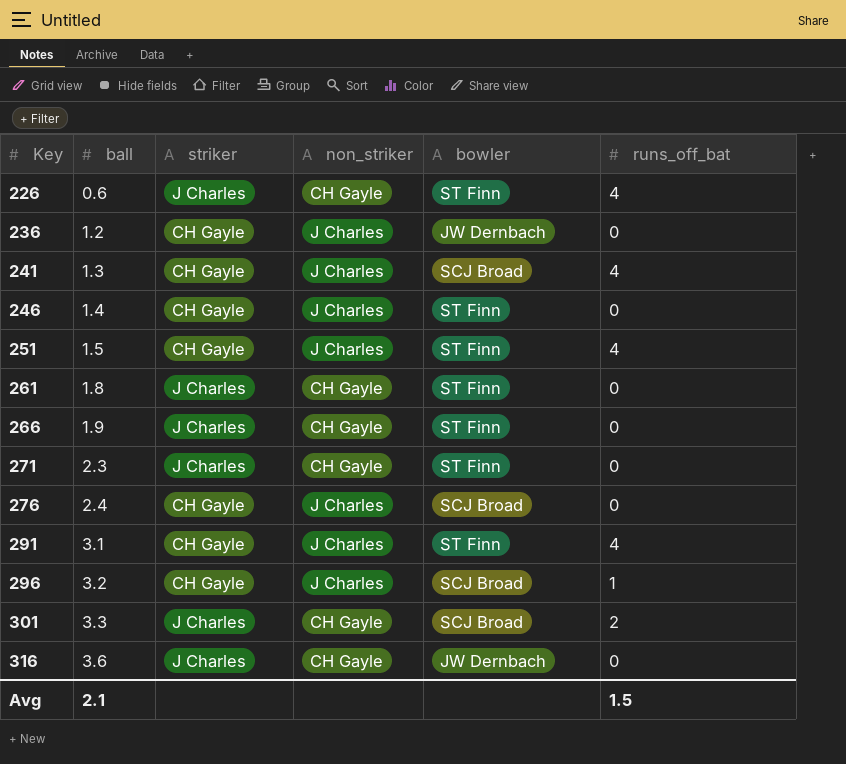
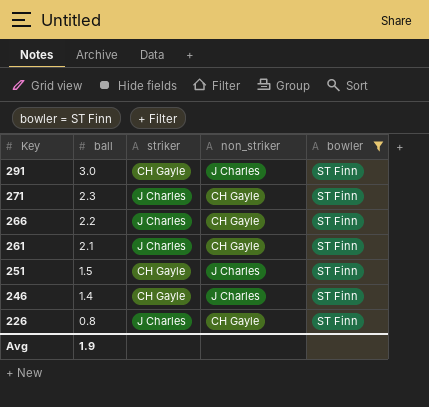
filter: none -> bowler = ST Finn
row order: Key ascending -> Key descending
column runs_off_bat | position: 6 -> none
291 | ball: 3.1 -> 3.0
266 | ball: 1.9 -> 2.2
261 | ball: 1.8 -> 2.1
226 | ball: 0.6 -> 0.8
Avg | ball: 2.1 -> 1.9

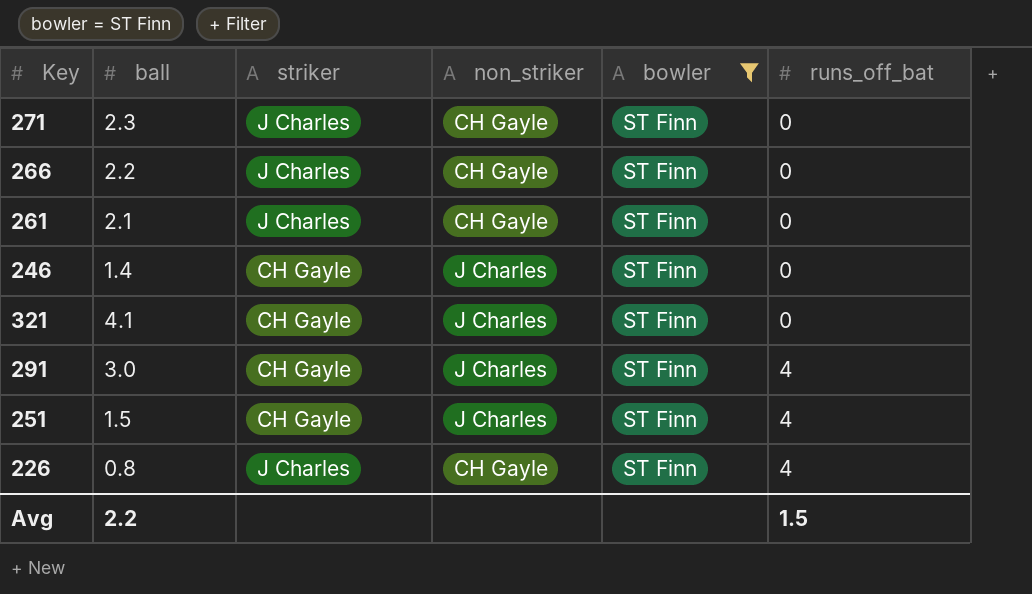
row order: Key descending -> runs_off_bat ascending
column runs_off_bat | position: none -> 6
row 321: none -> 4.1 | CH Gayle | J Charles | ST Finn | 0
Avg | ball: 1.9 -> 2.2

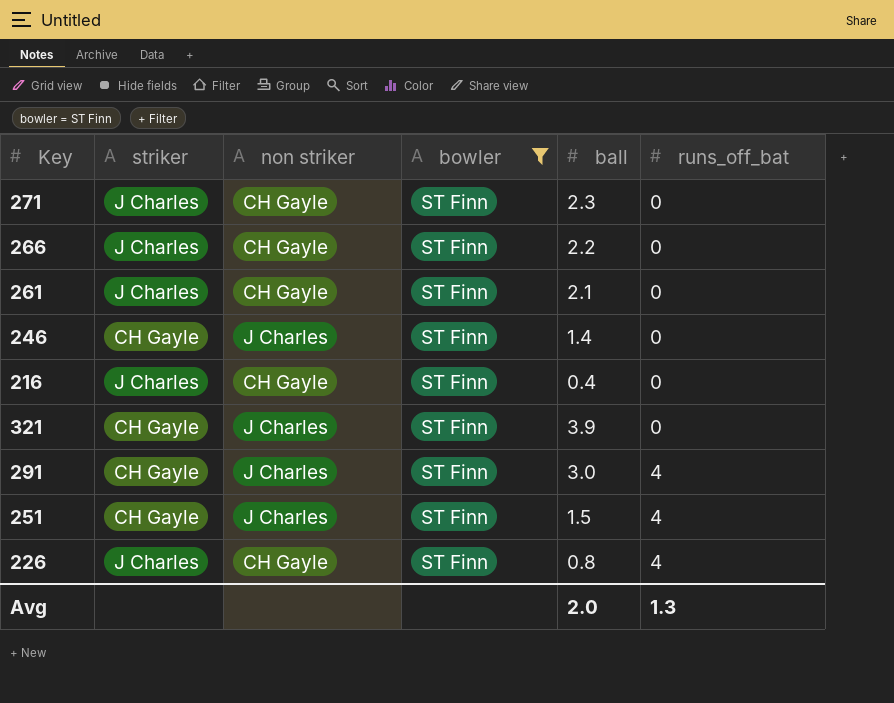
column name: non_striker -> non striker
column ball | position: 2 -> 5
row 216: none -> J Charles | CH Gayle | ST Finn | 0.4 | 0
321 | ball: 4.1 -> 3.9
Avg | ball: 2.2 -> 2.0
Avg | runs_off_bat: 1.5 -> 1.3

